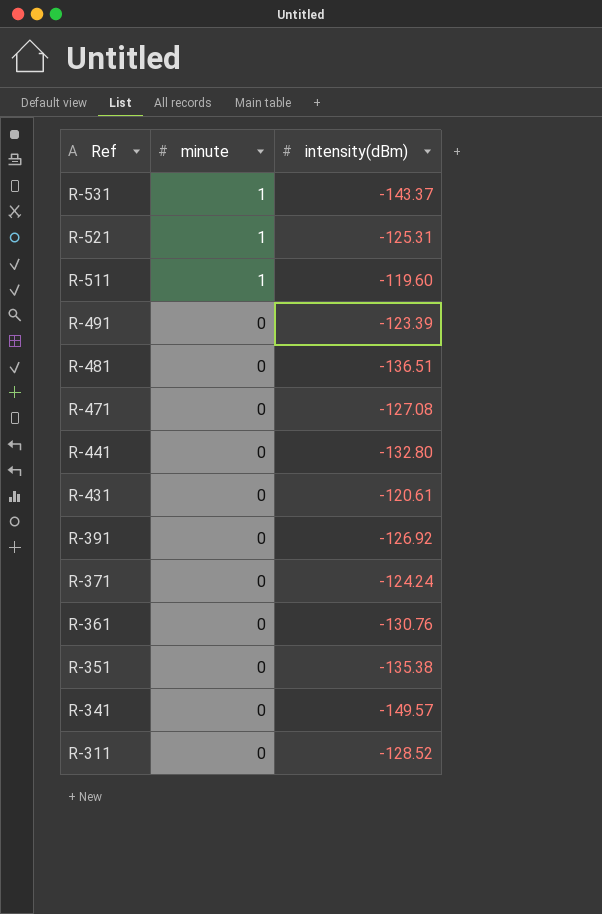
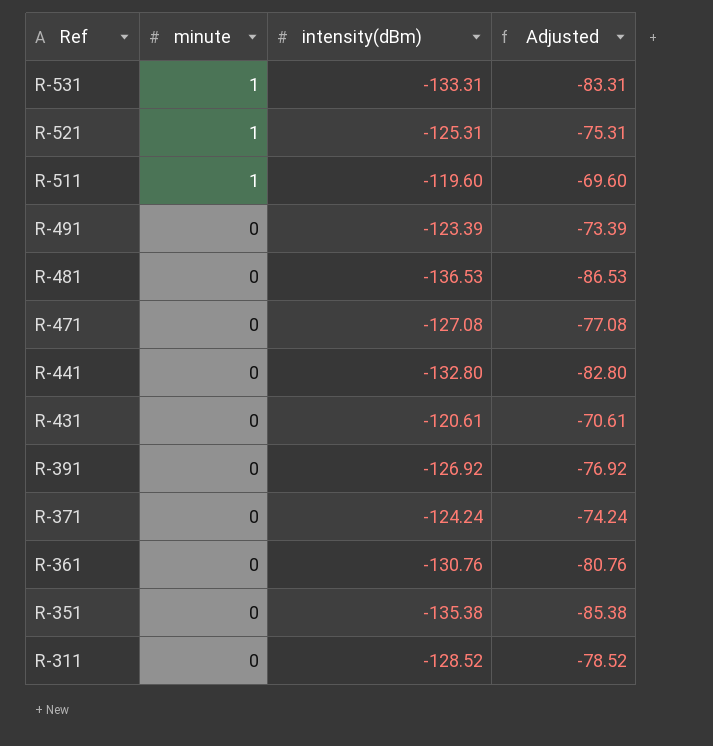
column Adjusted | formula: none -> [intensity(dBm)] + 50
row R-341: 0 | -149.57 -> none
R-531 | intensity(dBm): -143.37 -> -133.31
R-481 | intensity(dBm): -136.51 -> -136.53

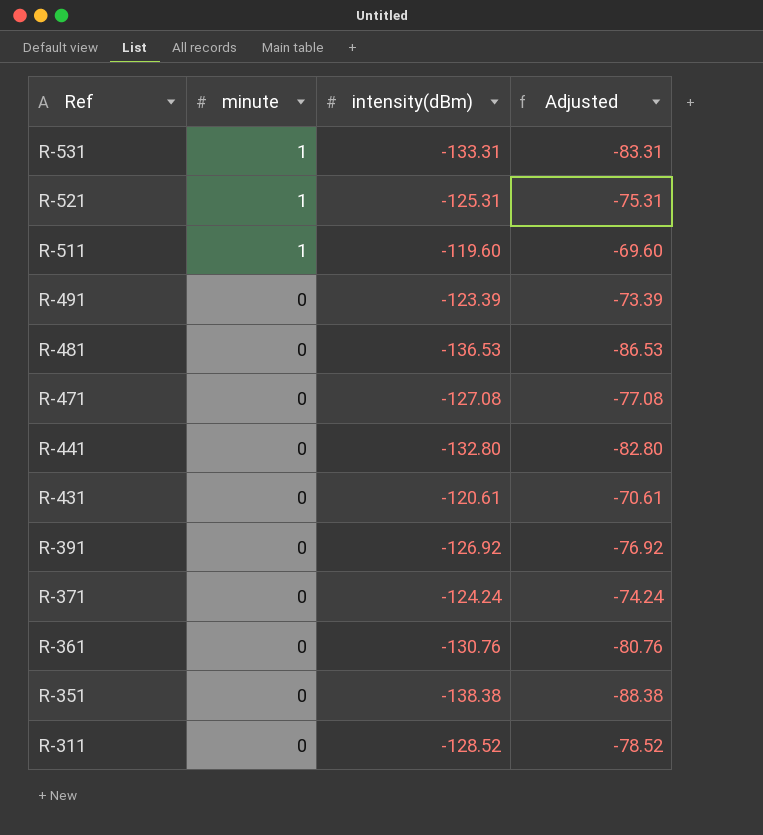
R-351 | intensity(dBm): -135.38 -> -138.38
R-351 | Adjusted: -85.38 -> -88.38

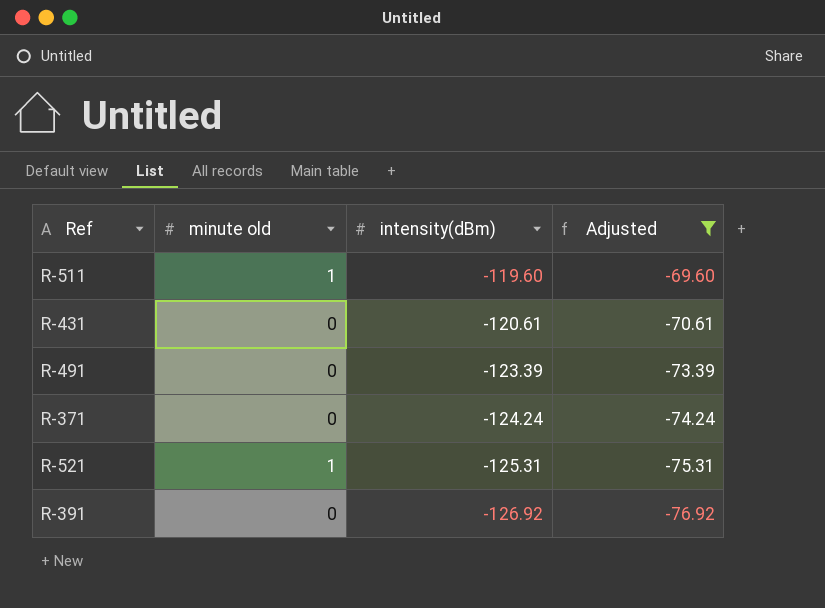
filter: none -> Adjusted >= -76.92
row order: Ref descending -> intensity(dBm) descending
column name: minute -> minute old

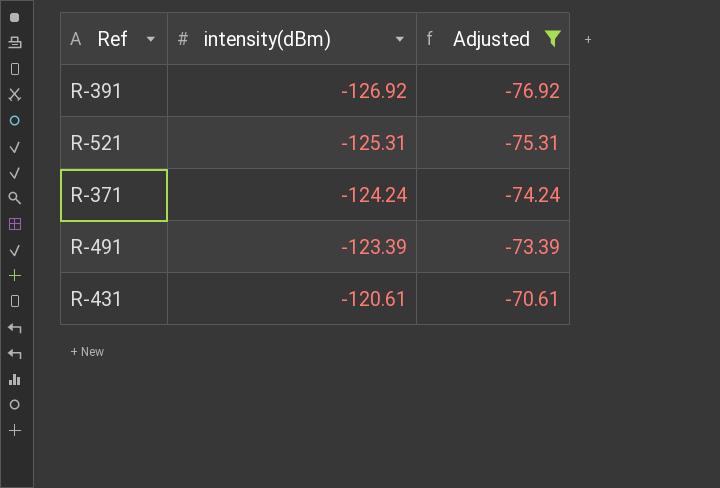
row order: intensity(dBm) descending -> intensity(dBm) ascending
column minute old | position: 2 -> none
row R-511: 1 | -119.60 | -69.60 -> none

